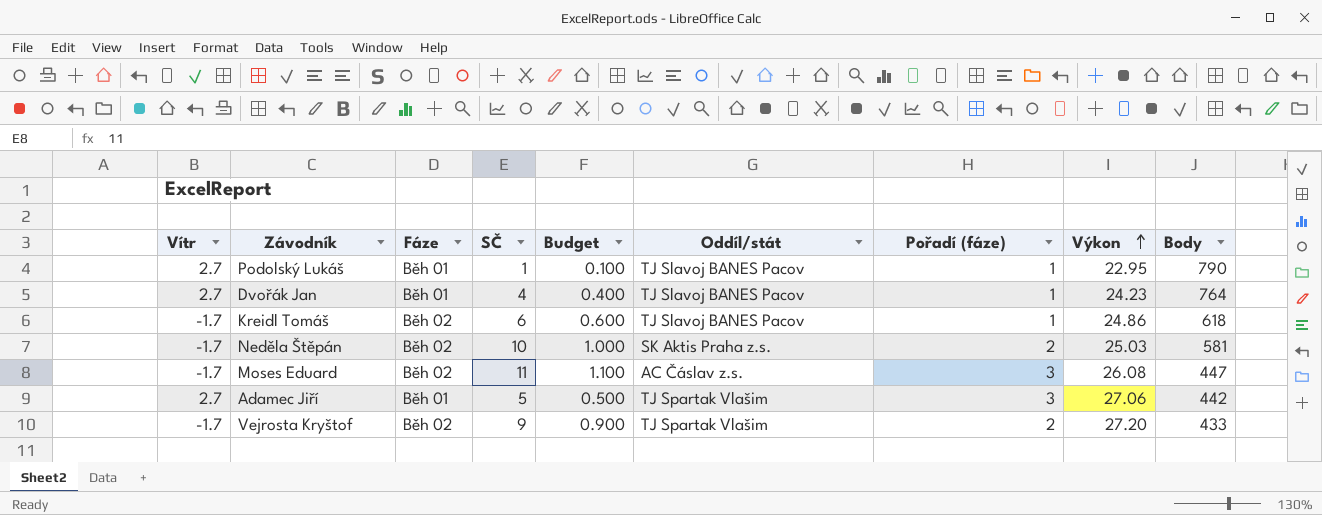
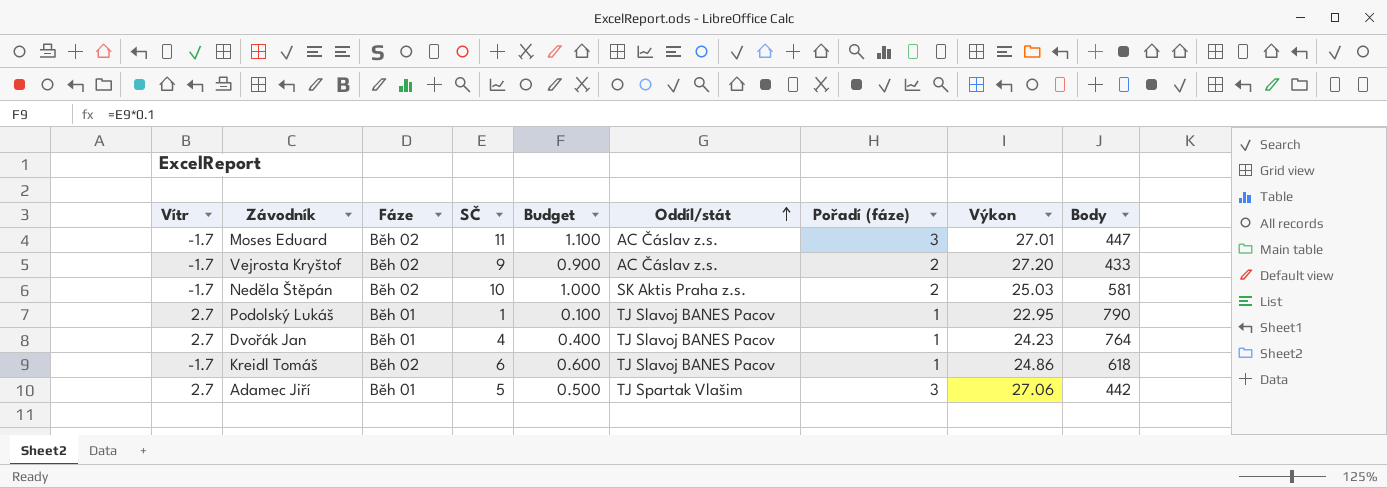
row order: Výkon ascending -> Oddíl/stát ascending
Moses Eduard | Výkon: 26.08 -> 27.01
Vejrosta Kryštof | Oddíl/stát: TJ Spartak Vlašim -> AC Čáslav z.s.

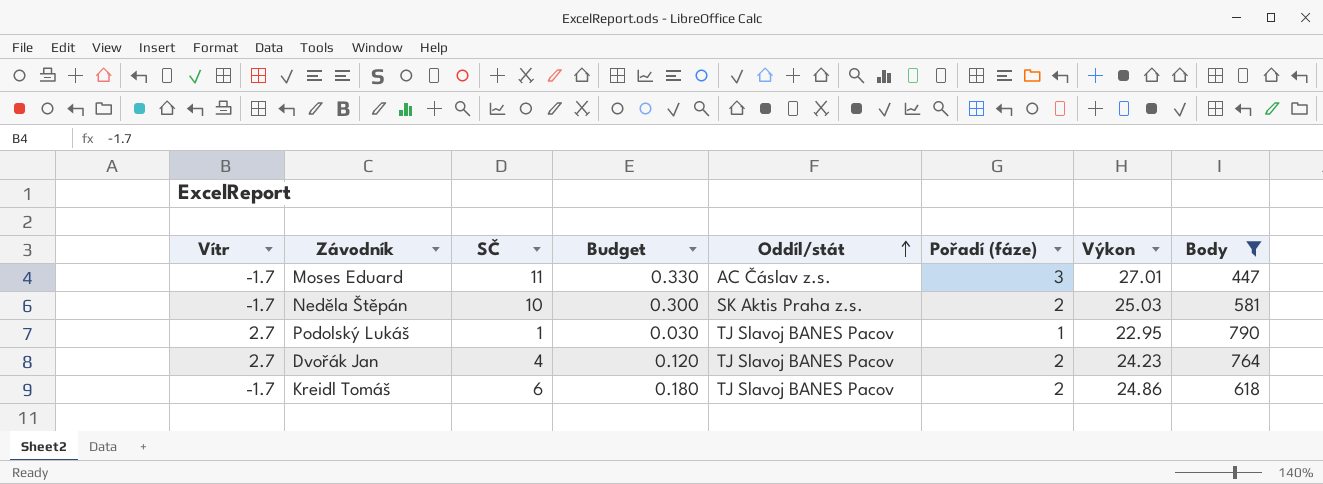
filter: none -> Body >= 447
column Fáze | position: 3 -> none
column Budget | formula: [SČ] * 0.1 -> [SČ] * 0.03
Dvořák Jan | Pořadí (fáze): 1 -> 2
Kreidl Tomáš | Pořadí (fáze): 1 -> 2

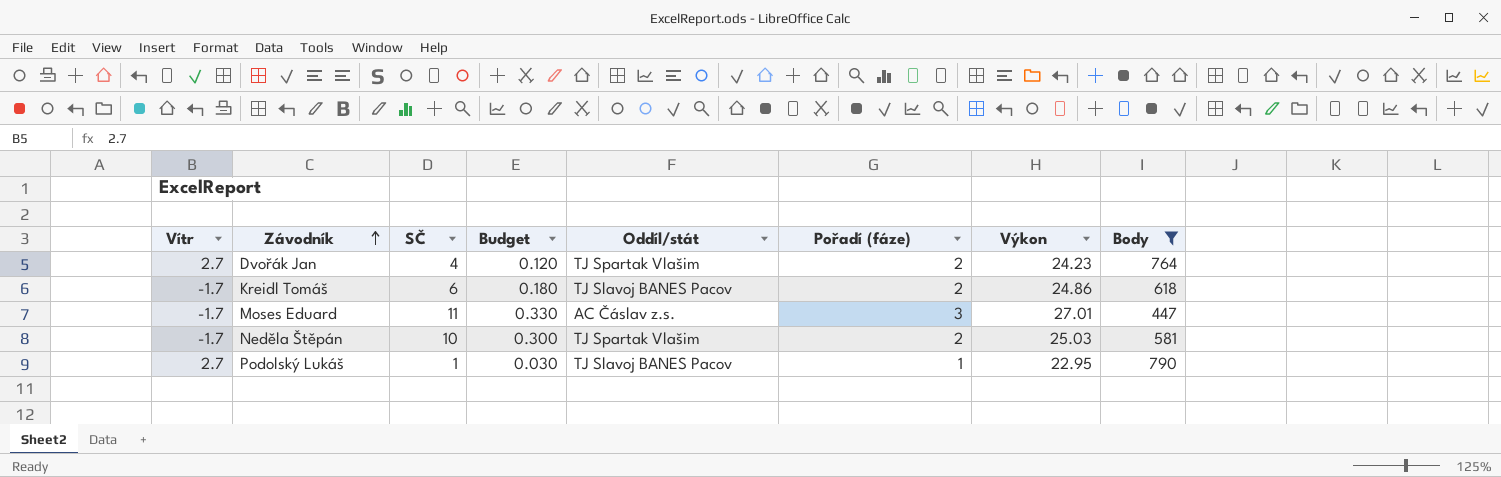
row order: Oddíl/stát ascending -> Závodník ascending
Dvořák Jan | Oddíl/stát: TJ Slavoj BANES Pacov -> TJ Spartak Vlašim
Neděla Štěpán | Oddíl/stát: SK Aktis Praha z.s. -> TJ Spartak Vlašim

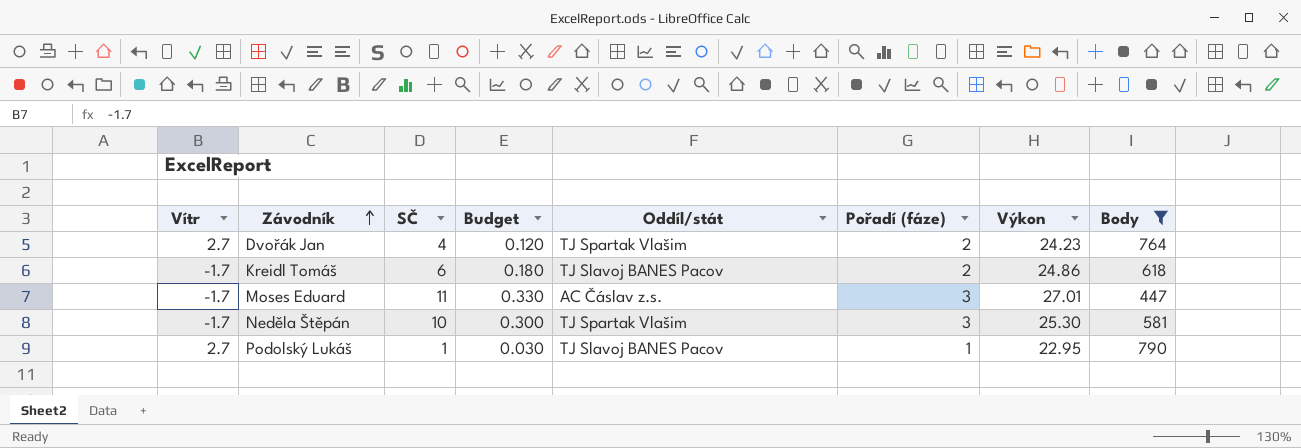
Neděla Štěpán | Pořadí (fáze): 2 -> 3
Neděla Štěpán | Výkon: 25.03 -> 25.30

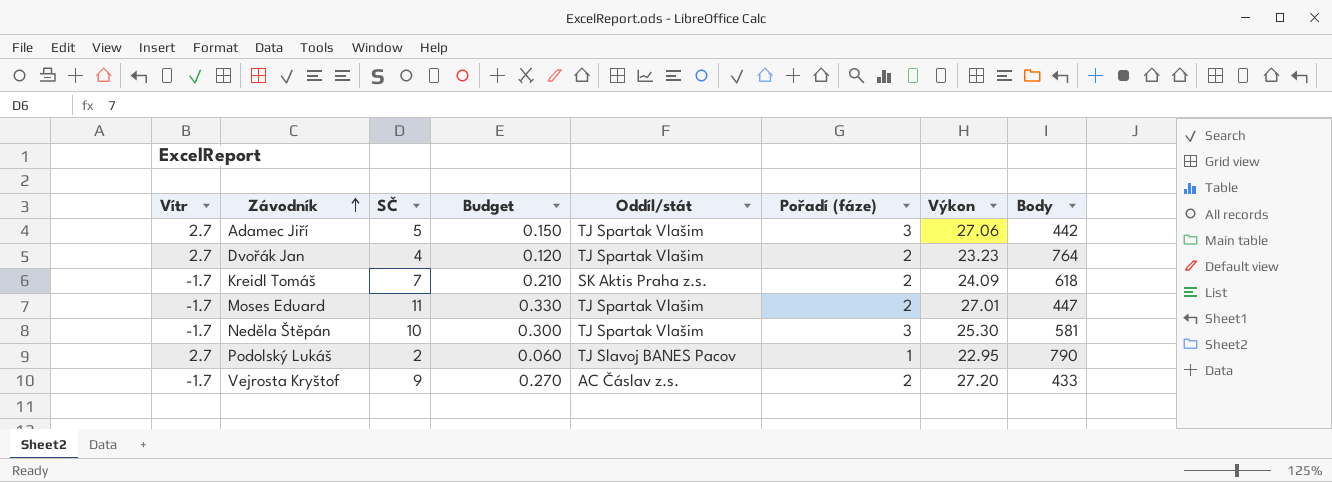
filter: Body >= 447 -> none
Dvořák Jan | Výkon: 24.23 -> 23.23
Kreidl Tomáš | SČ: 6 -> 7
Kreidl Tomáš | Budget: 0.180 -> 0.210
Kreidl Tomáš | Oddíl/stát: TJ Slavoj BANES Pacov -> SK Aktis Praha z.s.
Kreidl Tomáš | Výkon: 24.86 -> 24.09
Moses Eduard | Oddíl/stát: AC Čáslav z.s. -> TJ Spartak Vlašim
Moses Eduard | Pořadí (fáze): 3 -> 2
Podolský Lukáš | SČ: 1 -> 2
Podolský Lukáš | Budget: 0.030 -> 0.060

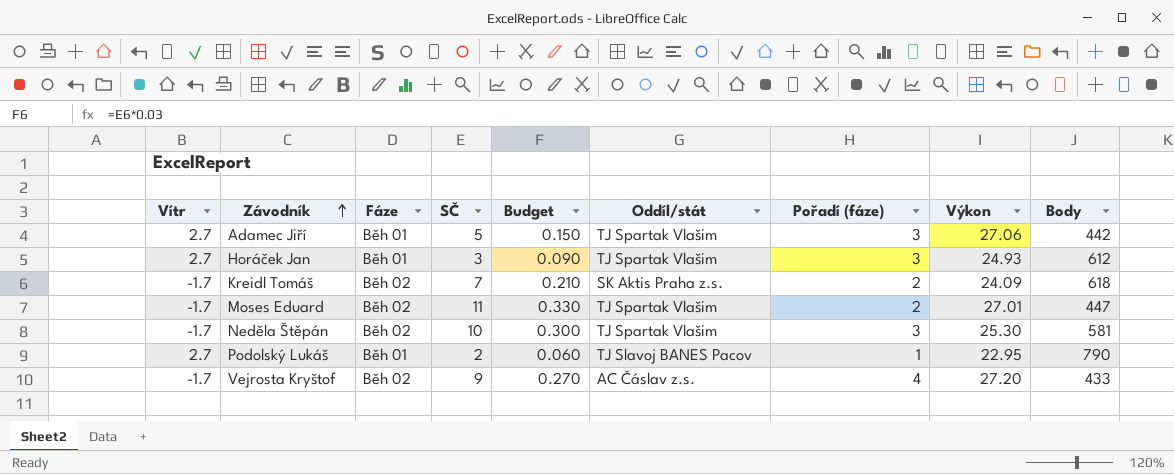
column Fáze | position: none -> 3
row Dvořák Jan: 2.7 | 4 | 0.120 | TJ Spartak Vlašim | 2 | 23.23 | 764 -> none
row Horáček Jan: none -> 2.7 | Běh 01 | 3 | 0.090 | TJ Spartak Vlašim | 3 | 24.93 | 612
Vejrosta Kryštof | Pořadí (fáze): 2 -> 4

